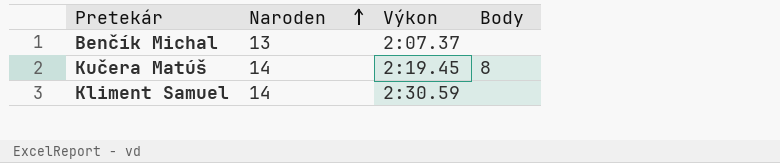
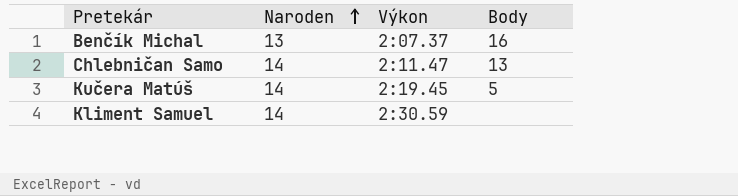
Benčík Michal | Body: none -> 16
row Chlebničan Samo: none -> 14 | 2:11.47 | 13
Kučera Matúš | Body: 8 -> 5

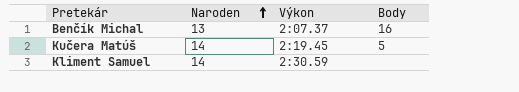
row Chlebničan Samo: 14 | 2:11.47 | 13 -> none

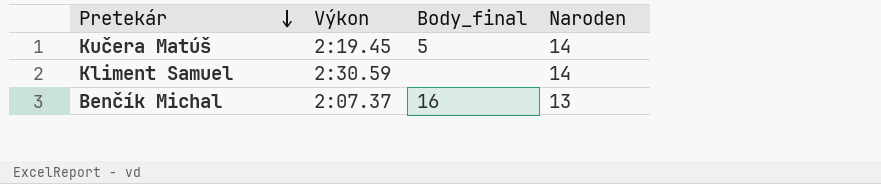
row order: Naroden ascending -> Pretekár descending
column name: Body -> Body_final
column Naroden | position: 2 -> 4

